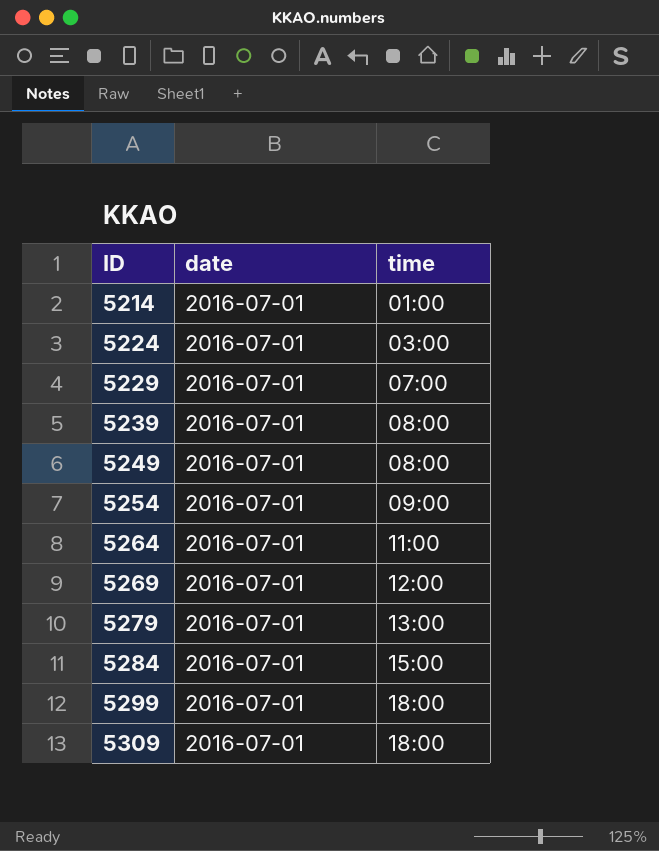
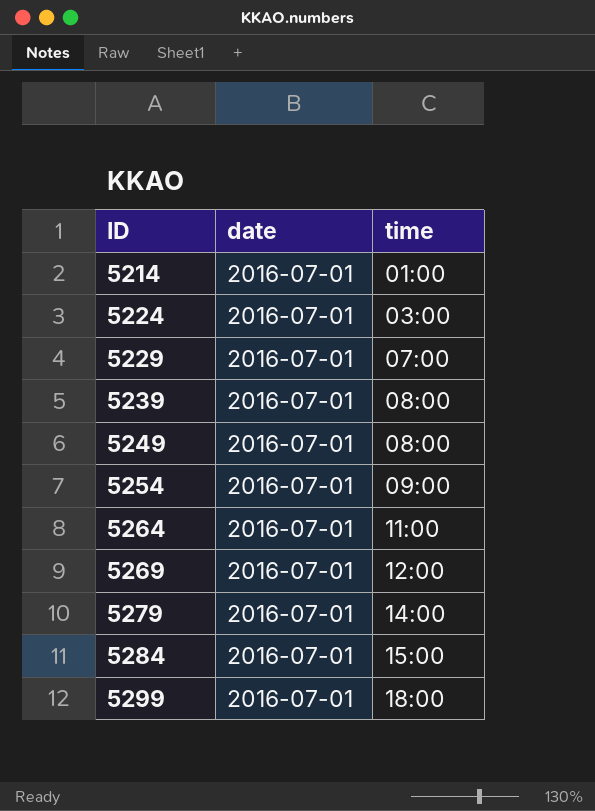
row 5309: 2016-07-01 | 18:00 -> none
5279 | time: 13:00 -> 14:00

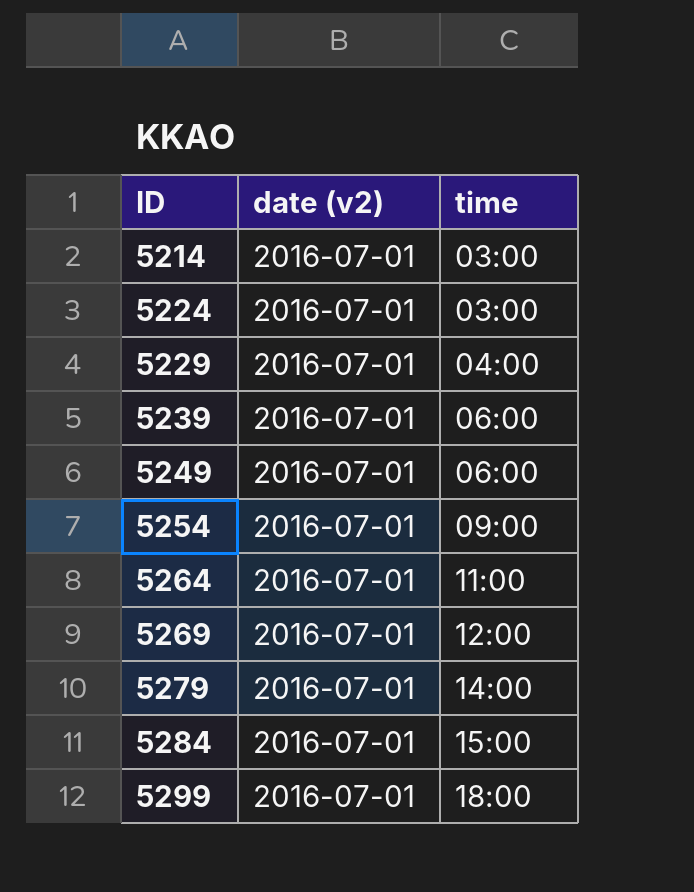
column name: date -> date (v2)
5214 | time: 01:00 -> 03:00
5229 | time: 07:00 -> 04:00
5239 | time: 08:00 -> 06:00
5249 | time: 08:00 -> 06:00

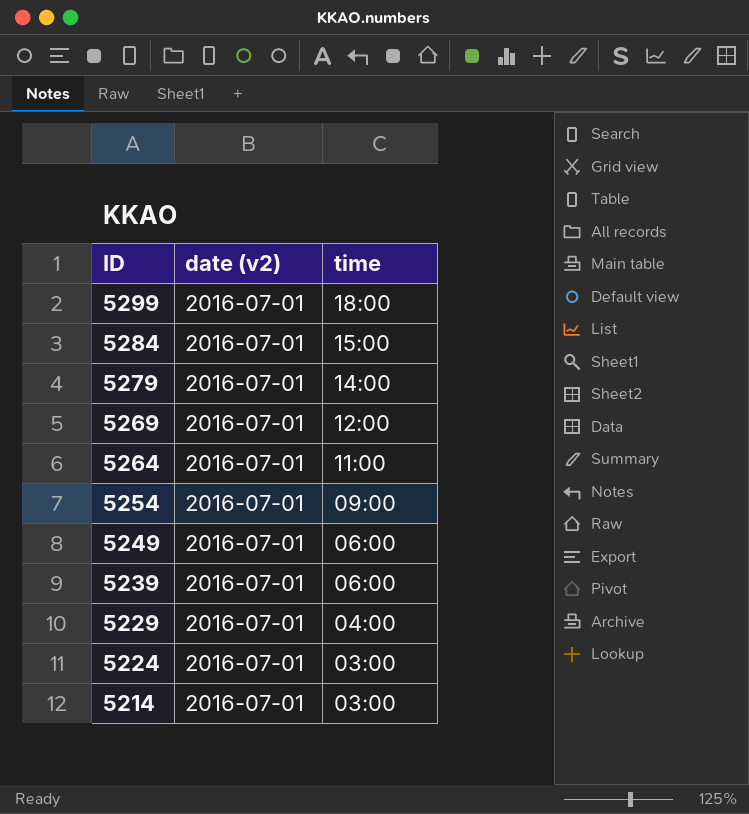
row order: ID ascending -> ID descending

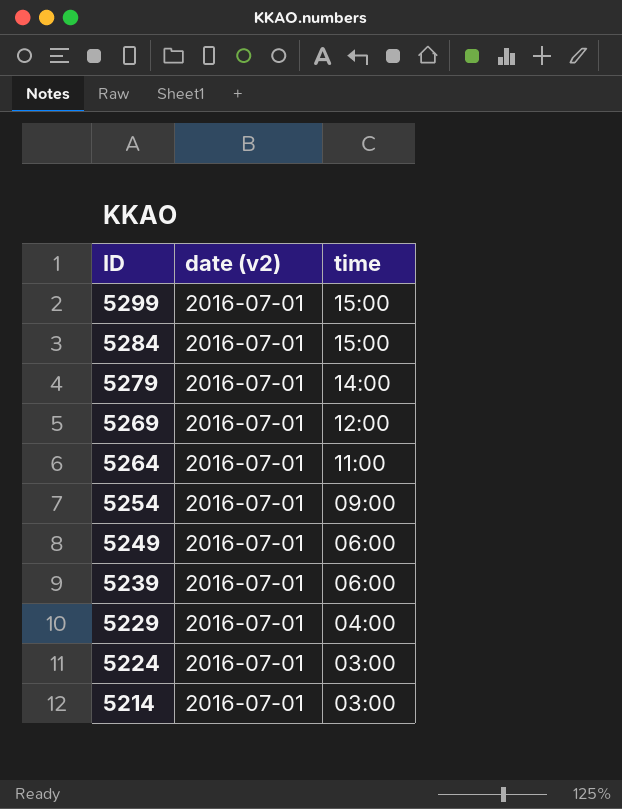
5299 | time: 18:00 -> 15:00

